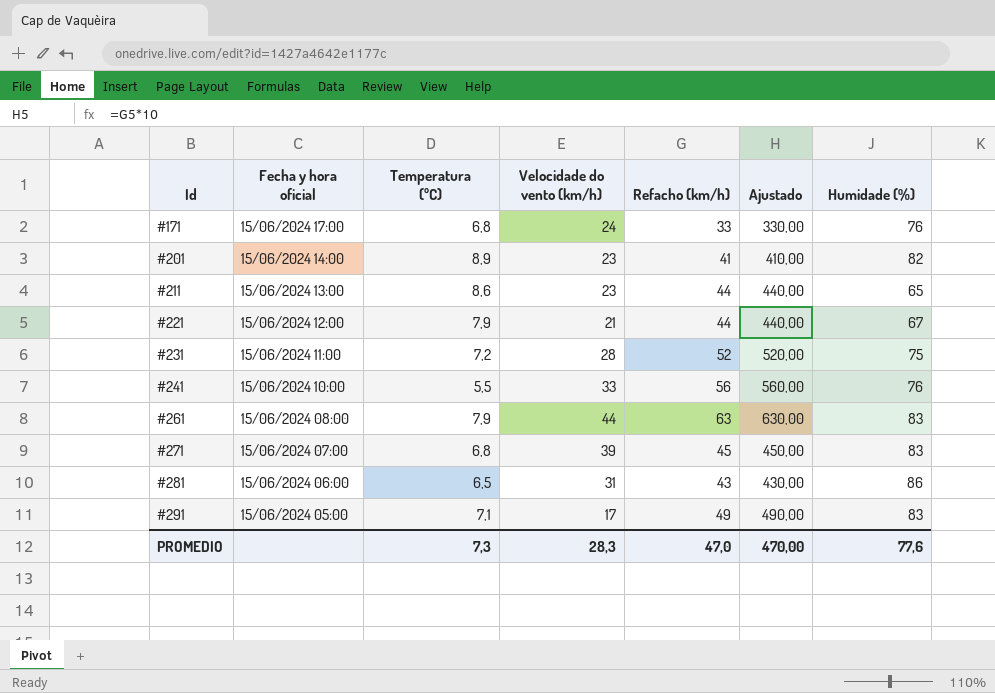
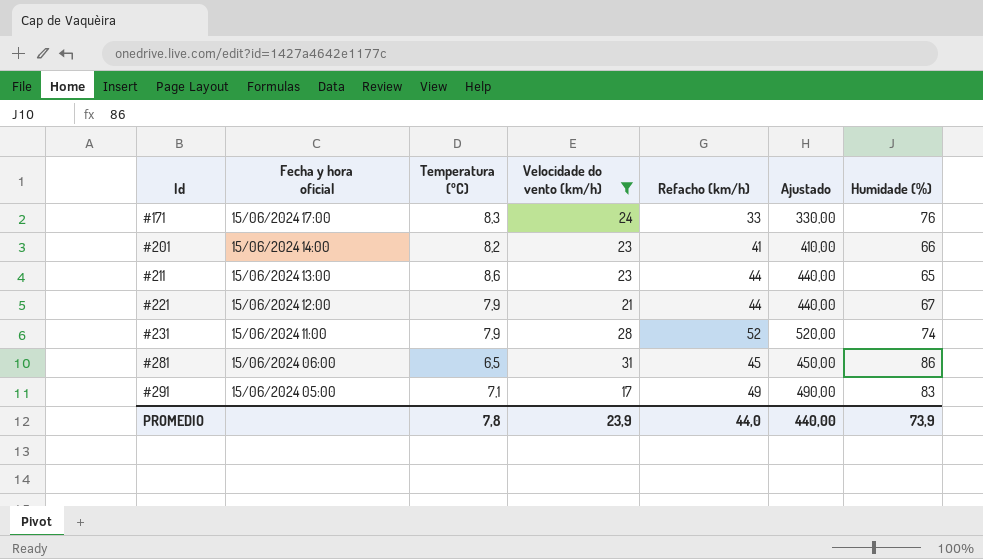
filter: none -> Velocidade do vento (km/h) <= 31
#171 | Temperatura (ºC): 6,8 -> 8,3
#201 | Temperatura (ºC): 8,9 -> 8,2
#201 | Humidade (%): 82 -> 66
#231 | Temperatura (ºC): 7,2 -> 7,9
#231 | Humidade (%): 75 -> 74
#281 | Refacho (km/h): 43 -> 45
#281 | Ajustado: 430,00 -> 450,00
PROMEDIO | Temperatura (ºC): 7,3 -> 7,8
PROMEDIO | Velocidade do vento (km/h): 28,3 -> 23,9
PROMEDIO | Refacho (km/h): 47,0 -> 44,0
PROMEDIO | Ajustado: 470,00 -> 440,00
PROMEDIO | Humidade (%): 77,6 -> 73,9

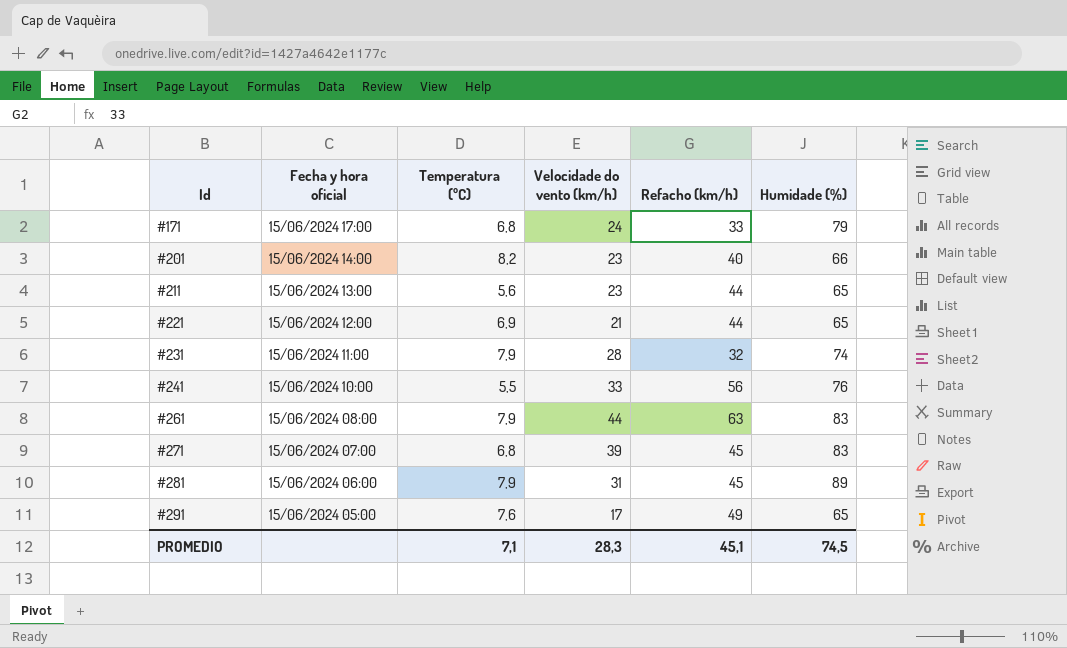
filter: Velocidade do vento (km/h) <= 31 -> none
column Ajustado | formula: [Refacho (km/h)] * 10 -> none
#171 | Temperatura (ºC): 8,3 -> 6,8
#171 | Humidade (%): 76 -> 79
#201 | Refacho (km/h): 41 -> 40
#211 | Temperatura (ºC): 8,6 -> 5,6
#221 | Temperatura (ºC): 7,9 -> 6,9
#221 | Humidade (%): 67 -> 65
#231 | Refacho (km/h): 52 -> 32
#281 | Temperatura (ºC): 6,5 -> 7,9
#281 | Humidade (%): 86 -> 89
#291 | Temperatura (ºC): 7,1 -> 7,6
#291 | Humidade (%): 83 -> 65
PROMEDIO | Temperatura (ºC): 7,8 -> 7,1
PROMEDIO | Velocidade do vento (km/h): 23,9 -> 28,3
PROMEDIO | Refacho (km/h): 44,0 -> 45,1
PROMEDIO | Humidade (%): 73,9 -> 74,5

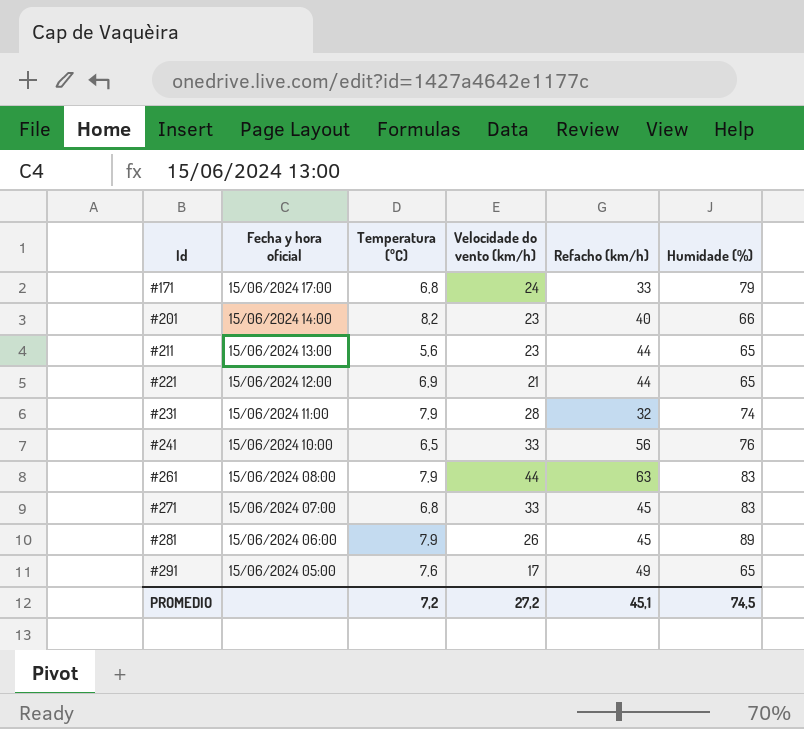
#241 | Temperatura (ºC): 5,5 -> 6,5
#271 | Velocidade do vento (km/h): 39 -> 33
#281 | Velocidade do vento (km/h): 31 -> 26
PROMEDIO | Temperatura (ºC): 7,1 -> 7,2
PROMEDIO | Velocidade do vento (km/h): 28,3 -> 27,2

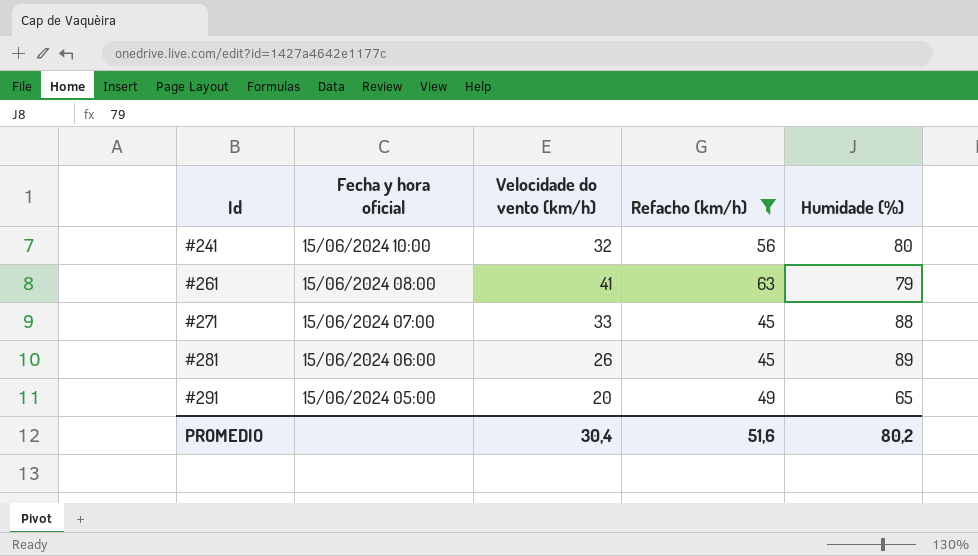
filter: none -> Refacho (km/h) >= 45
column Temperatura (ºC) | position: 3 -> none
#241 | Velocidade do vento (km/h): 33 -> 32
#241 | Humidade (%): 76 -> 80
#261 | Velocidade do vento (km/h): 44 -> 41
#261 | Humidade (%): 83 -> 79
#271 | Humidade (%): 83 -> 88
#291 | Velocidade do vento (km/h): 17 -> 20
PROMEDIO | Velocidade do vento (km/h): 27,2 -> 30,4
PROMEDIO | Refacho (km/h): 45,1 -> 51,6
PROMEDIO | Humidade (%): 74,5 -> 80,2

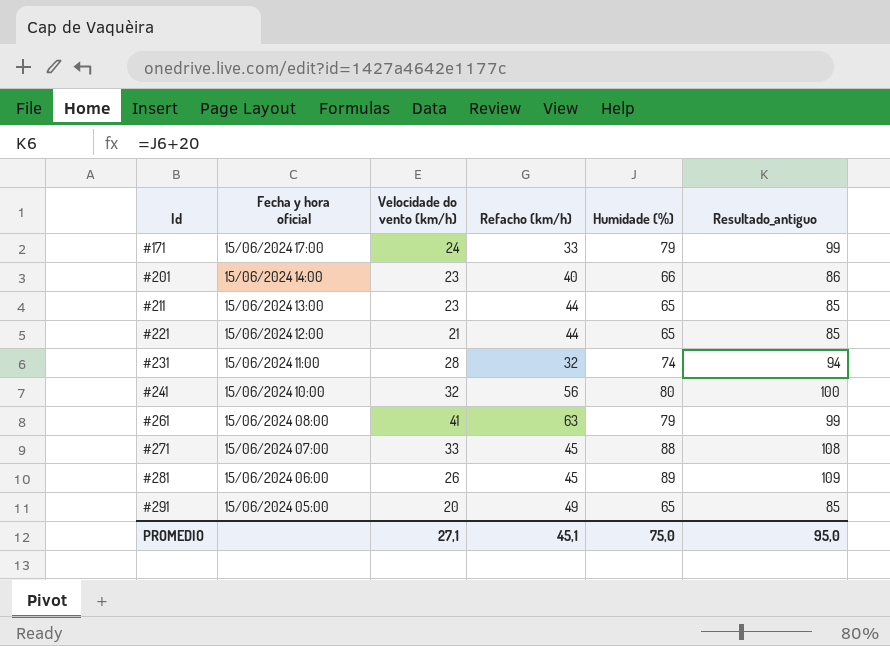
filter: Refacho (km/h) >= 45 -> none
column Resultado_antiguo | formula: none -> [Humidade (%)] + 20
PROMEDIO | Velocidade do vento (km/h): 30,4 -> 27,1
PROMEDIO | Refacho (km/h): 51,6 -> 45,1
PROMEDIO | Humidade (%): 80,2 -> 75,0

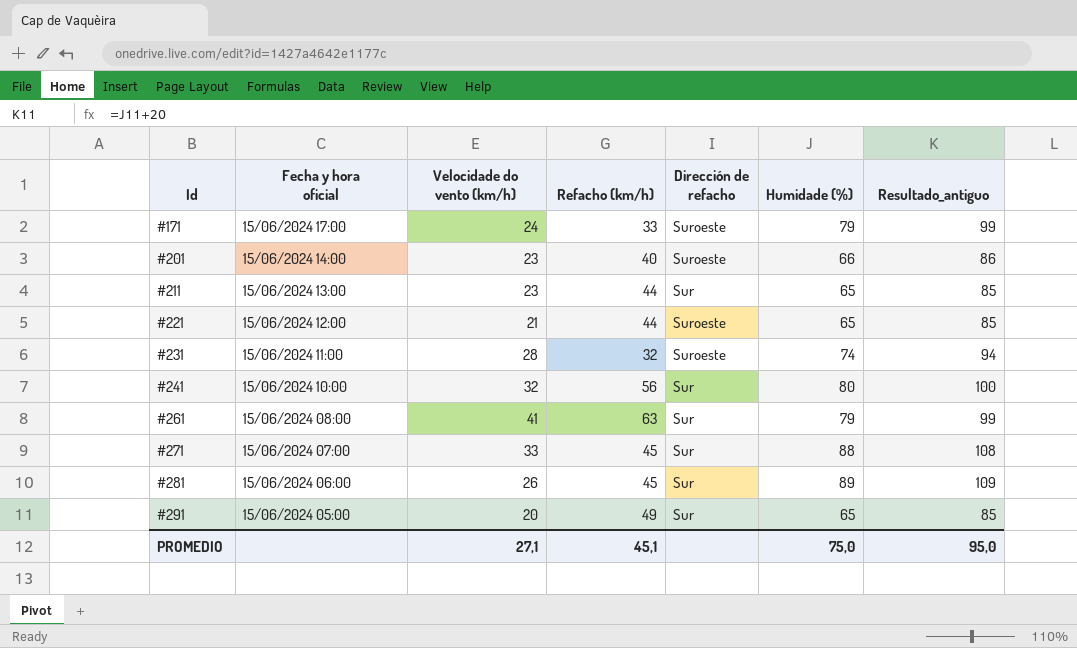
column Dirección de refacho | position: none -> 5

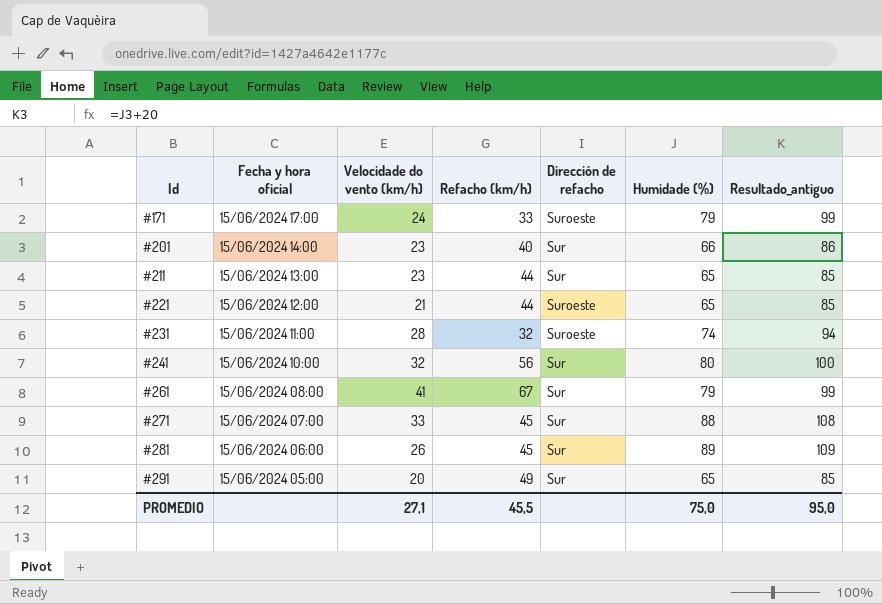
#201 | Dirección de refacho: Suroeste -> Sur
#261 | Refacho (km/h): 63 -> 67
PROMEDIO | Refacho (km/h): 45,1 -> 45,5

